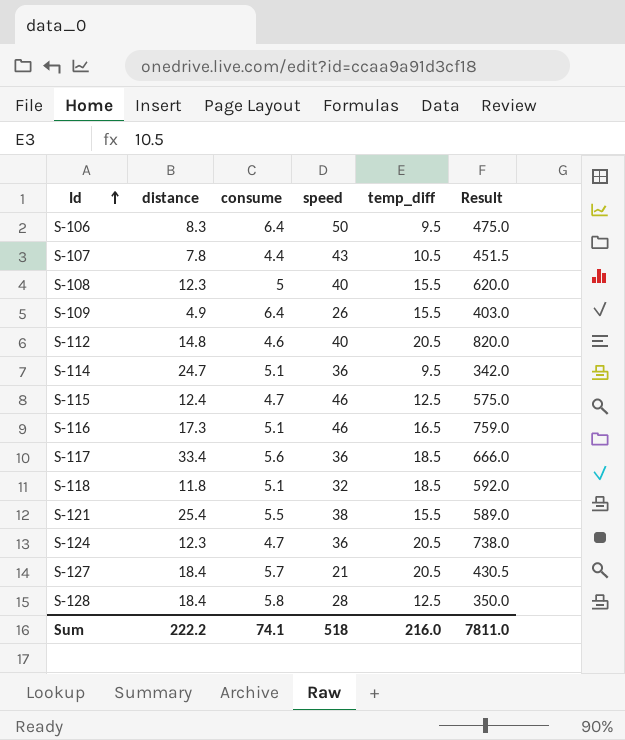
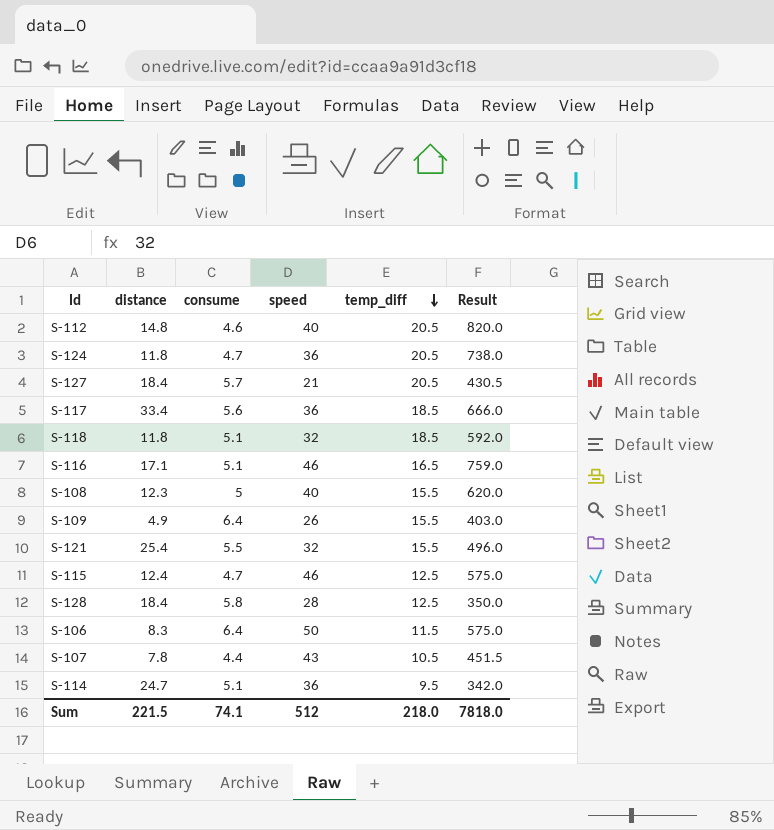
row order: Id ascending -> temp_diff descending
S-124 | distance: 12.3 -> 11.8
S-116 | distance: 17.3 -> 17.1
S-121 | speed: 38 -> 32
S-121 | Result: 589.0 -> 496.0
S-106 | temp_diff: 9.5 -> 11.5
S-106 | Result: 475.0 -> 575.0
Sum | distance: 222.2 -> 221.5
Sum | speed: 518 -> 512
Sum | temp_diff: 216.0 -> 218.0
Sum | Result: 7811.0 -> 7818.0

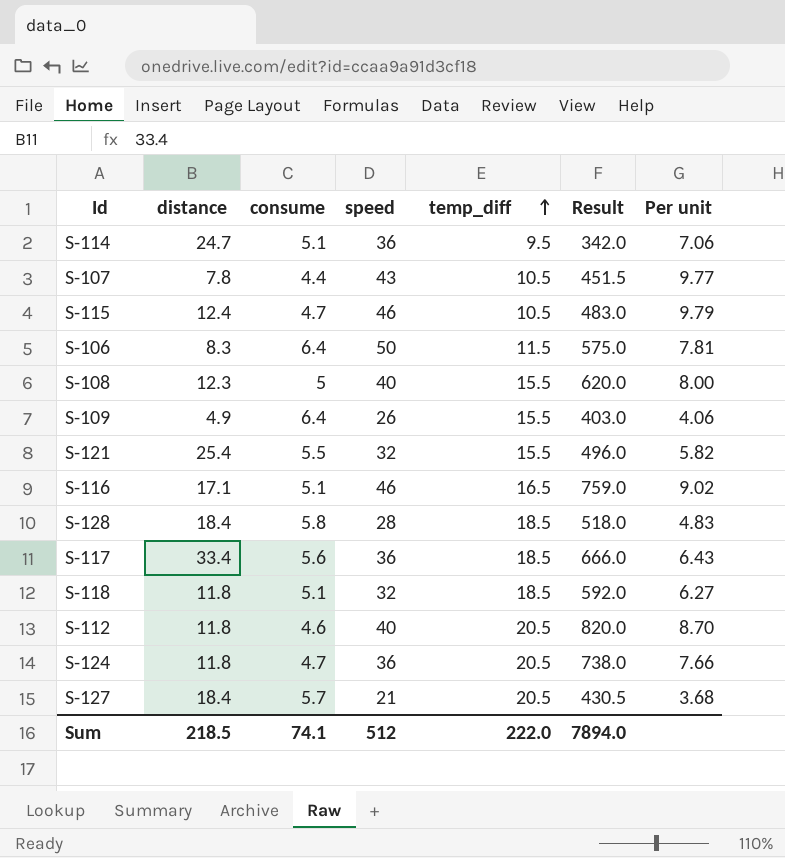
row order: temp_diff descending -> temp_diff ascending
column Per unit | formula: none -> [speed] / [consume]
S-115 | temp_diff: 12.5 -> 10.5
S-115 | Result: 575.0 -> 483.0
S-128 | temp_diff: 12.5 -> 18.5
S-128 | Result: 350.0 -> 518.0
S-112 | distance: 14.8 -> 11.8
Sum | distance: 221.5 -> 218.5
Sum | temp_diff: 218.0 -> 222.0
Sum | Result: 7818.0 -> 7894.0

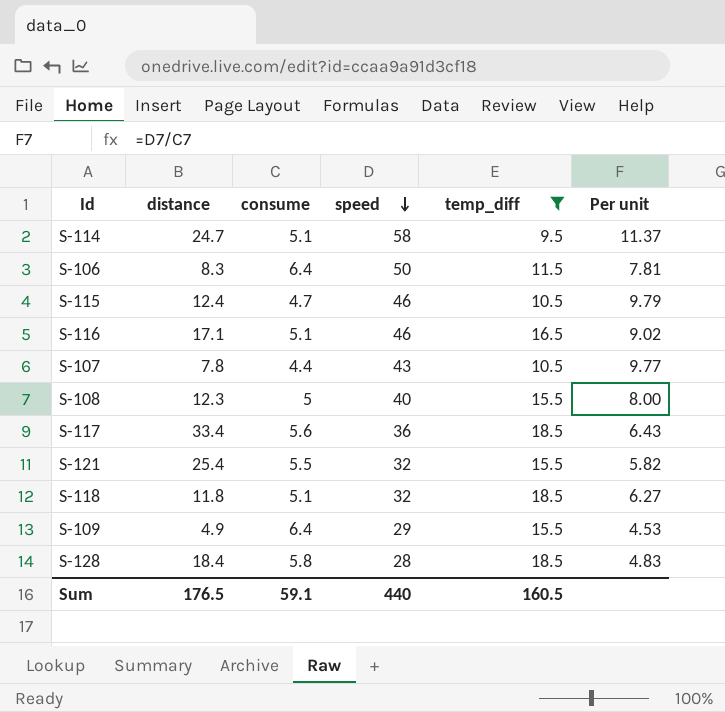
filter: none -> temp_diff != 20.5
row order: temp_diff ascending -> speed descending
column Result | formula: [speed] * [temp_diff] -> none
S-114 | speed: 36 -> 58
S-114 | Per unit: 7.06 -> 11.37
S-109 | speed: 26 -> 29
S-109 | Per unit: 4.06 -> 4.53
Sum | distance: 218.5 -> 176.5
Sum | consume: 74.1 -> 59.1
Sum | speed: 512 -> 440
Sum | temp_diff: 222.0 -> 160.5

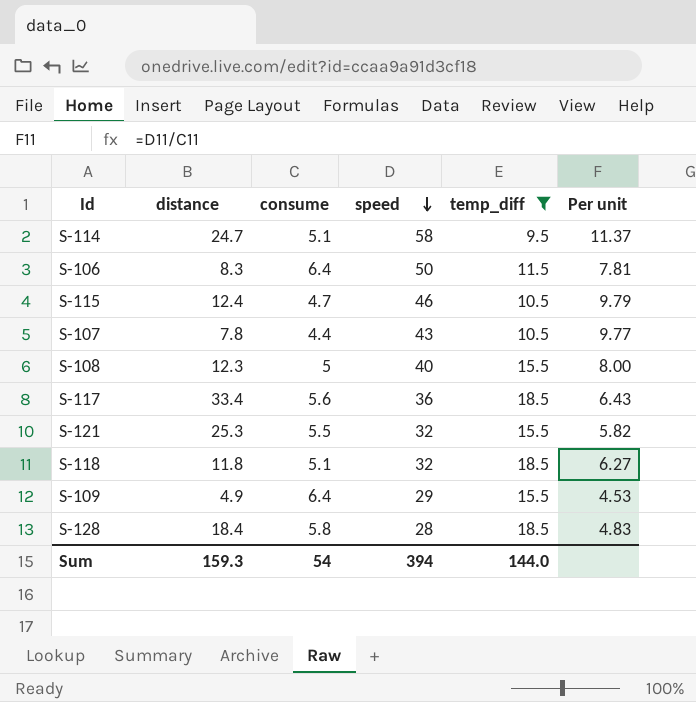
row S-116: 17.1 | 5.1 | 46 | 16.5 | 9.02 -> none
S-121 | distance: 25.4 -> 25.3
Sum | distance: 176.5 -> 159.3
Sum | consume: 59.1 -> 54
Sum | speed: 440 -> 394
Sum | temp_diff: 160.5 -> 144.0

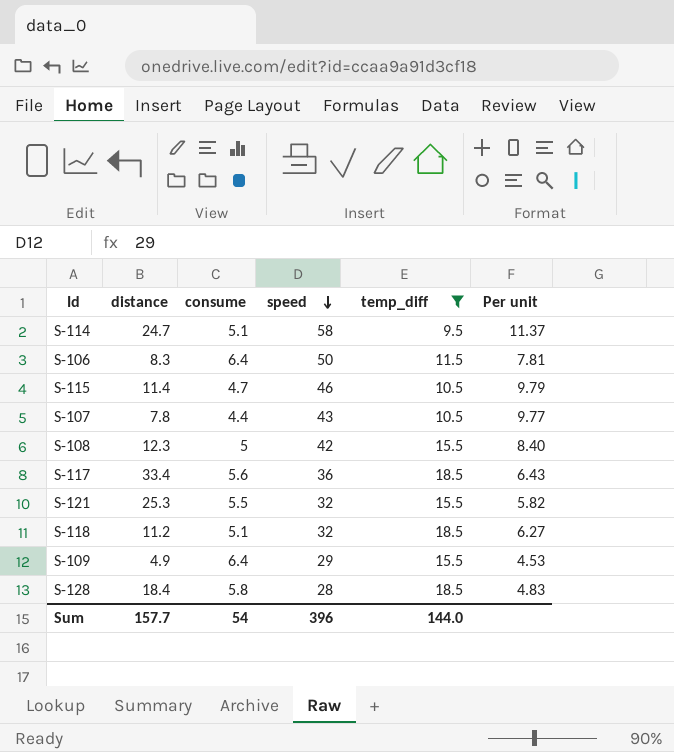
S-115 | distance: 12.4 -> 11.4
S-108 | speed: 40 -> 42
S-108 | Per unit: 8.00 -> 8.40
S-118 | distance: 11.8 -> 11.2
Sum | distance: 159.3 -> 157.7
Sum | speed: 394 -> 396

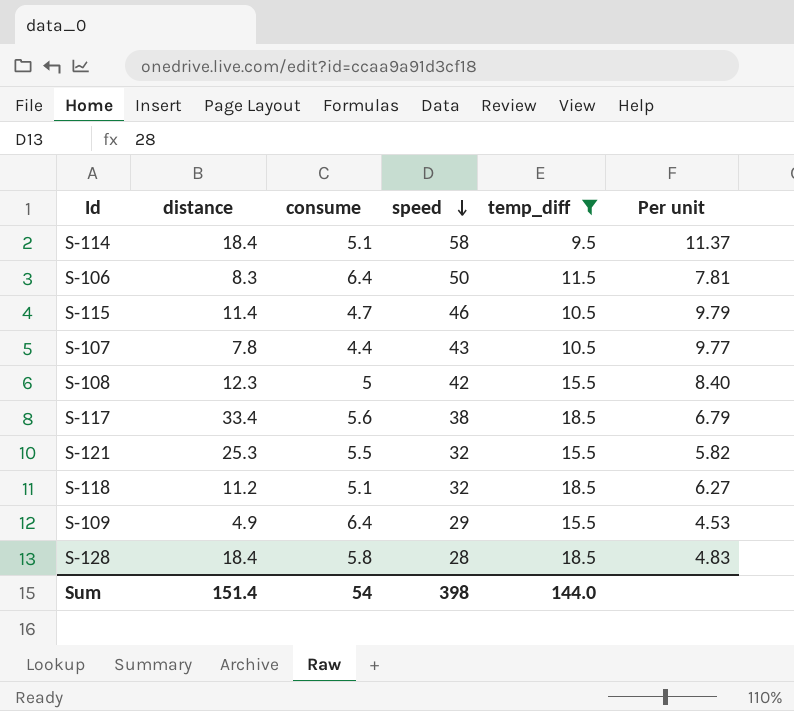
S-114 | distance: 24.7 -> 18.4
S-117 | speed: 36 -> 38
S-117 | Per unit: 6.43 -> 6.79
Sum | distance: 157.7 -> 151.4
Sum | speed: 396 -> 398

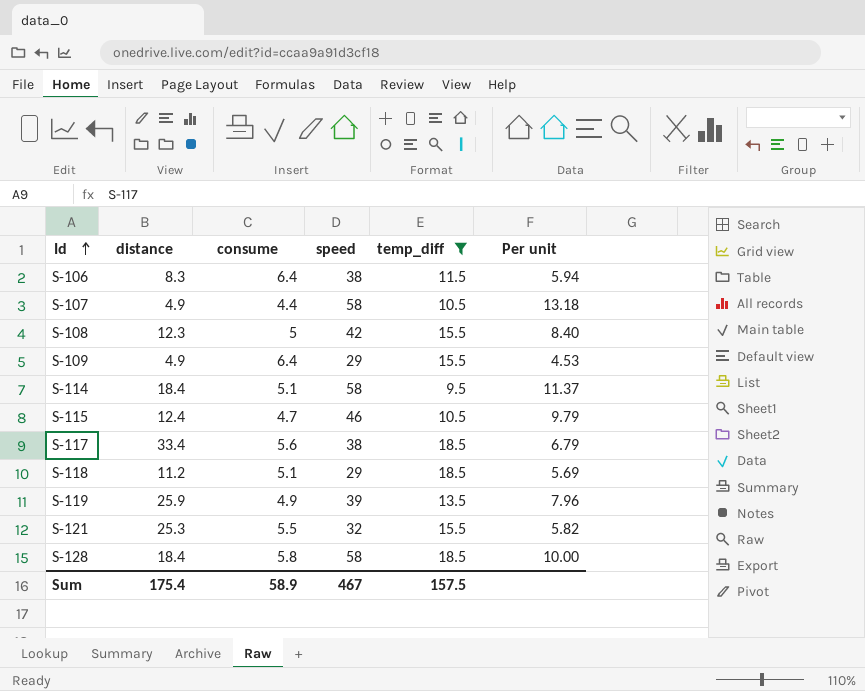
row order: speed descending -> Id ascending
S-106 | speed: 50 -> 38
S-106 | Per unit: 7.81 -> 5.94
S-107 | distance: 7.8 -> 4.9
S-107 | speed: 43 -> 58
S-107 | Per unit: 9.77 -> 13.18
S-115 | distance: 11.4 -> 12.4
S-118 | speed: 32 -> 29
S-118 | Per unit: 6.27 -> 5.69
row S-119: none -> 25.9 | 4.9 | 39 | 13.5 | 7.96
S-128 | speed: 28 -> 58
S-128 | Per unit: 4.83 -> 10.00
Sum | distance: 151.4 -> 175.4
Sum | consume: 54 -> 58.9
Sum | speed: 398 -> 467
Sum | temp_diff: 144.0 -> 157.5

